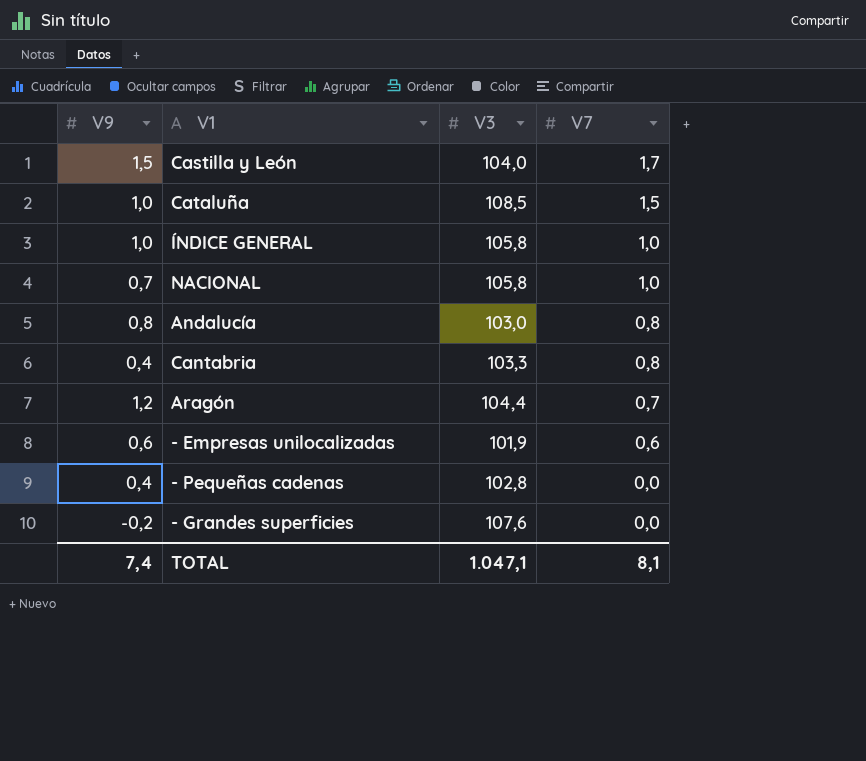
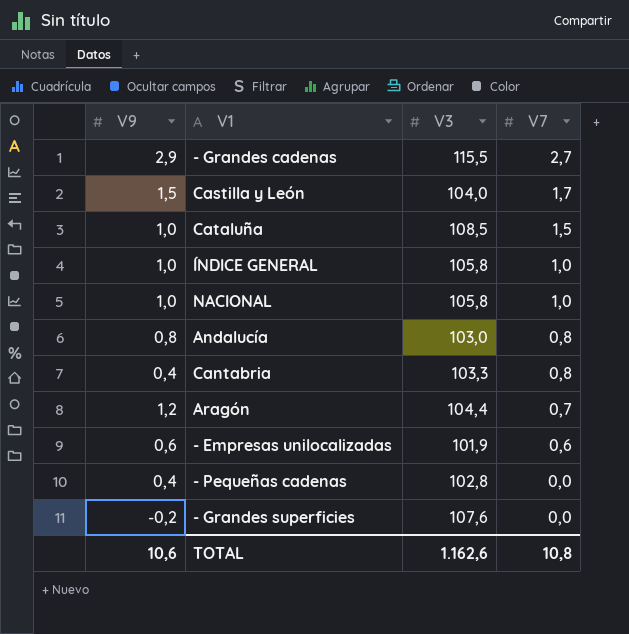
row - Grandes cadenas: none -> 2,9 | 115,5 | 2,7
NACIONAL | V9: 0,7 -> 1,0
TOTAL | V9: 7,4 -> 10,6
TOTAL | V3: 1.047,1 -> 1.162,6
TOTAL | V7: 8,1 -> 10,8

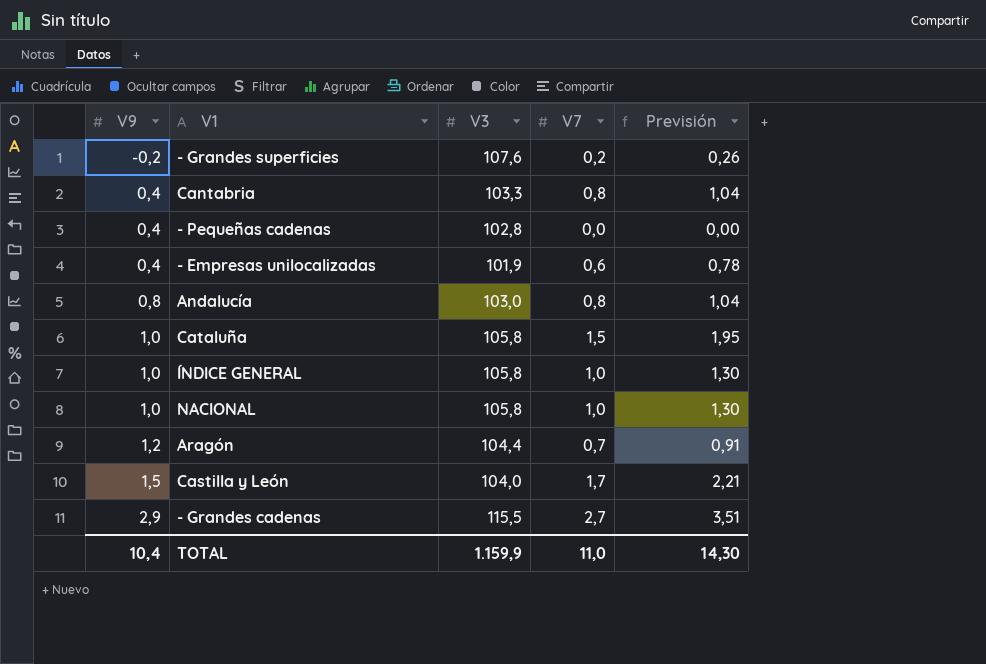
row order: V7 descending -> V9 ascending
column Previsión | formula: none -> [V7] * 1,3
- Grandes superficies | V7: 0,0 -> 0,2
- Empresas unilocalizadas | V9: 0,6 -> 0,4
Cataluña | V3: 108,5 -> 105,8
TOTAL | V9: 10,6 -> 10,4
TOTAL | V3: 1.162,6 -> 1.159,9
TOTAL | V7: 10,8 -> 11,0

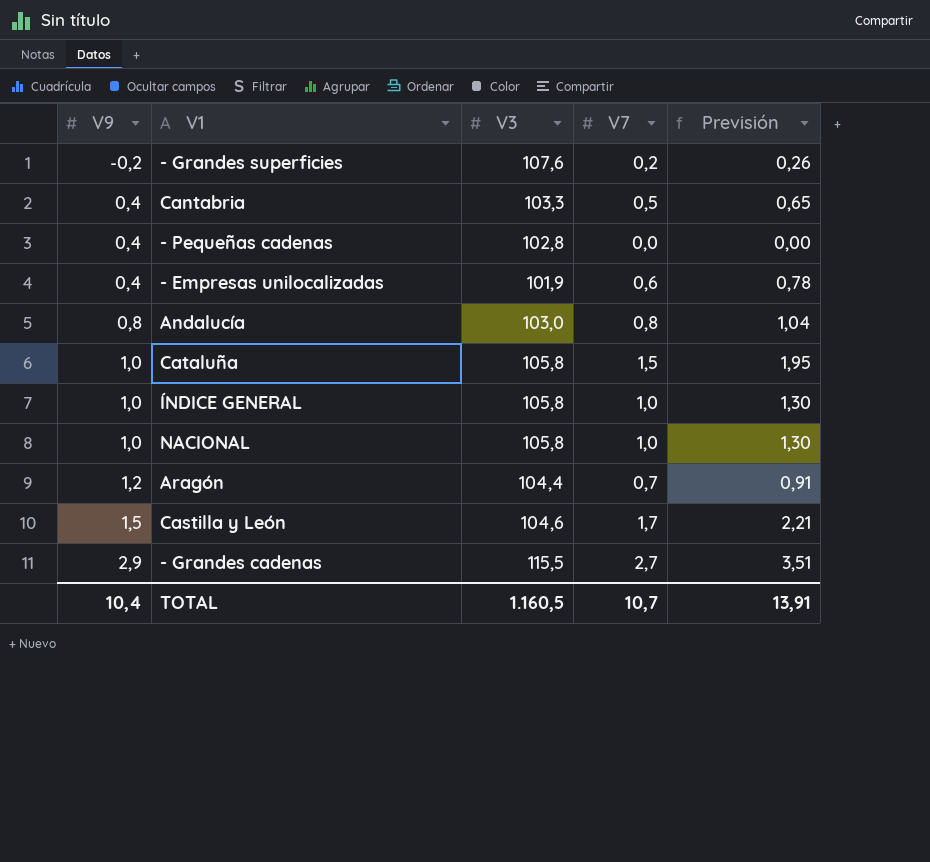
Cantabria | V7: 0,8 -> 0,5
Cantabria | Previsión: 1,04 -> 0,65
Castilla y León | V3: 104,0 -> 104,6
TOTAL | V3: 1.159,9 -> 1.160,5
TOTAL | V7: 11,0 -> 10,7
TOTAL | Previsión: 14,30 -> 13,91

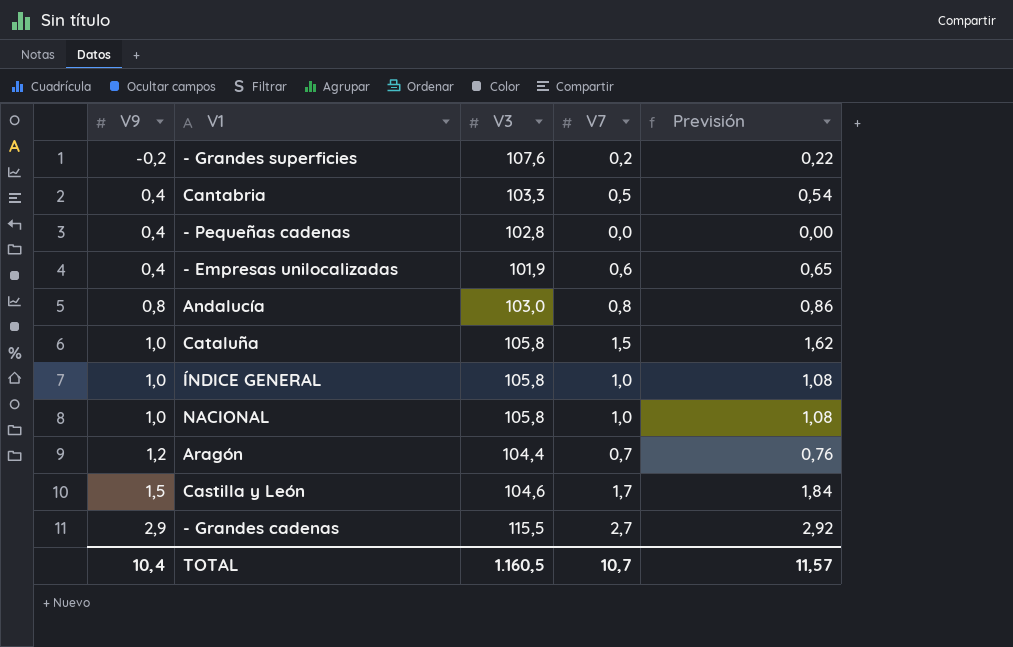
column Previsión | formula: [V7] * 1,3 -> [V7] * 1,08
TOTAL | Previsión: 13,91 -> 11,57

